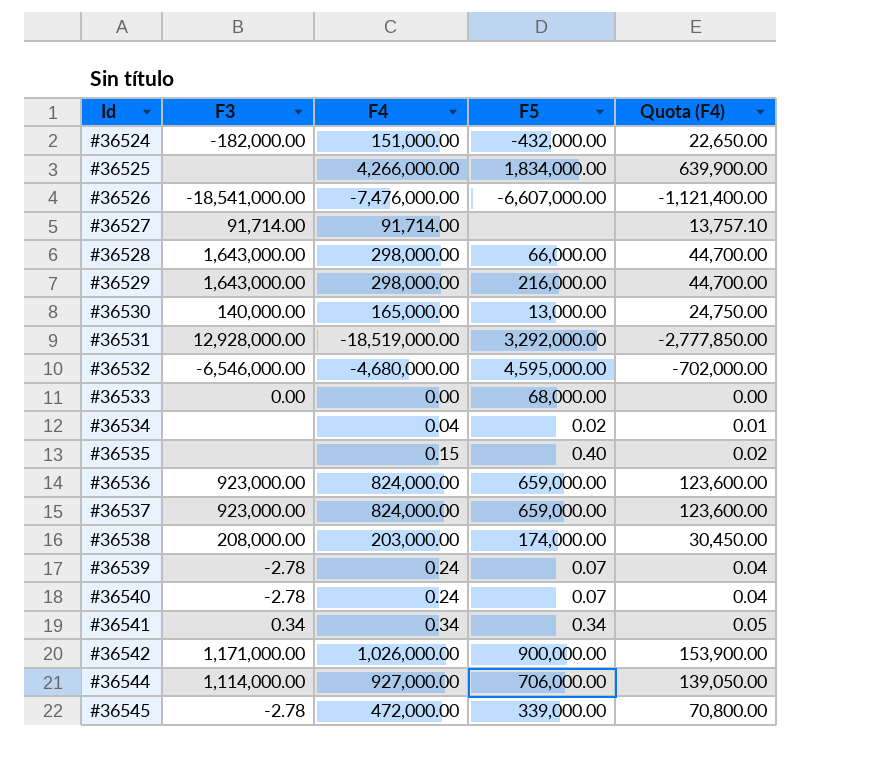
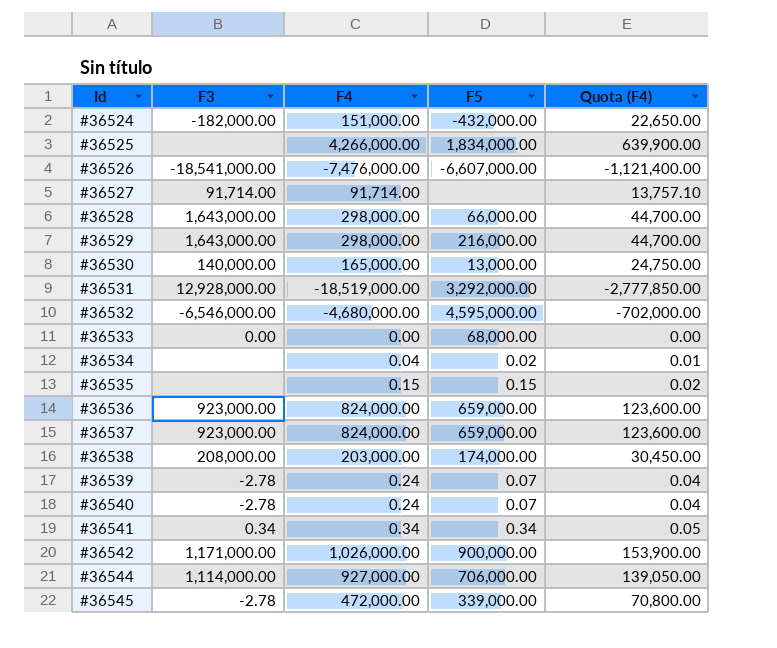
#36535 | F5: 0.40 -> 0.15

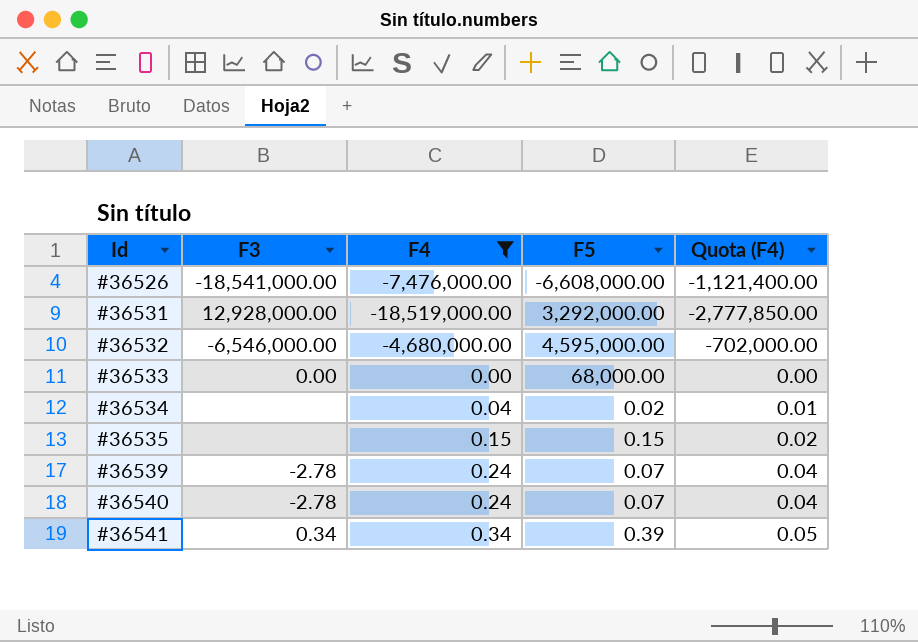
filter: none -> F4 <= 0.34
#36526 | F5: -6,607,000.00 -> -6,608,000.00
#36541 | F5: 0.34 -> 0.39

